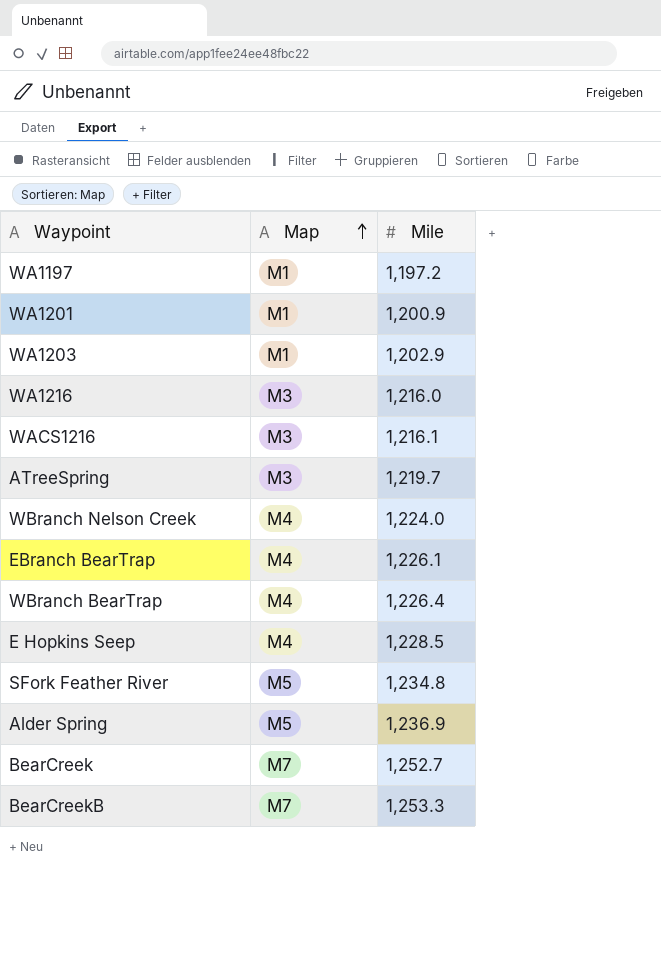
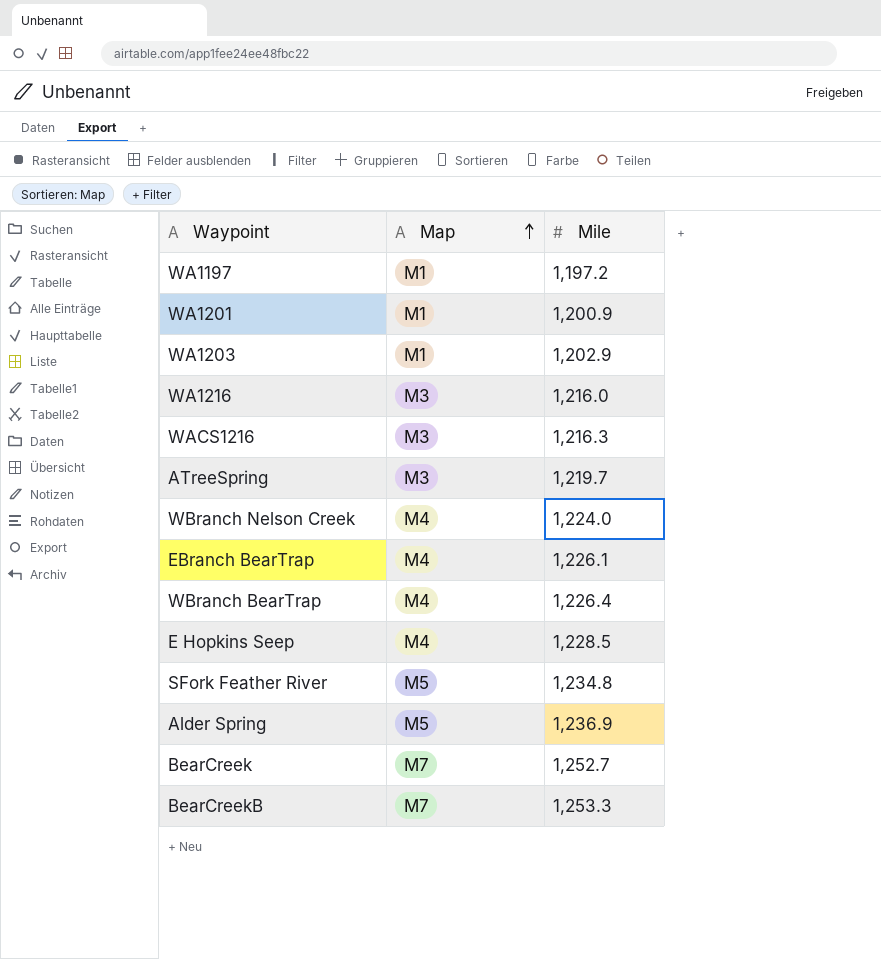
WACS1216 | Mile: 1,216.1 -> 1,216.3

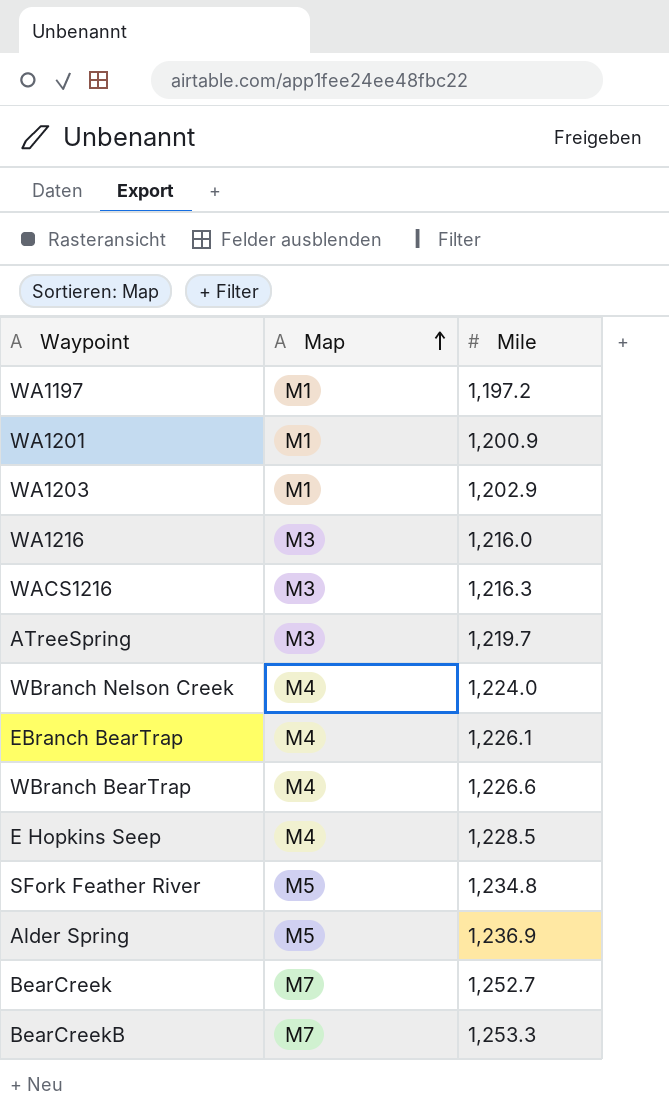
WBranch BearTrap | Mile: 1,226.4 -> 1,226.6

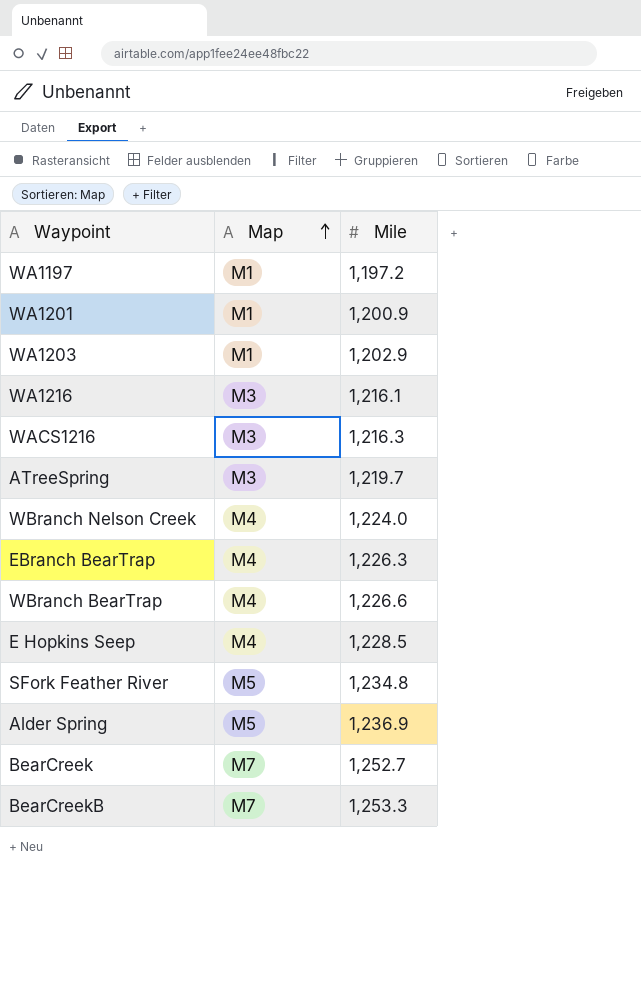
WA1216 | Mile: 1,216.0 -> 1,216.1
EBranch BearTrap | Mile: 1,226.1 -> 1,226.3

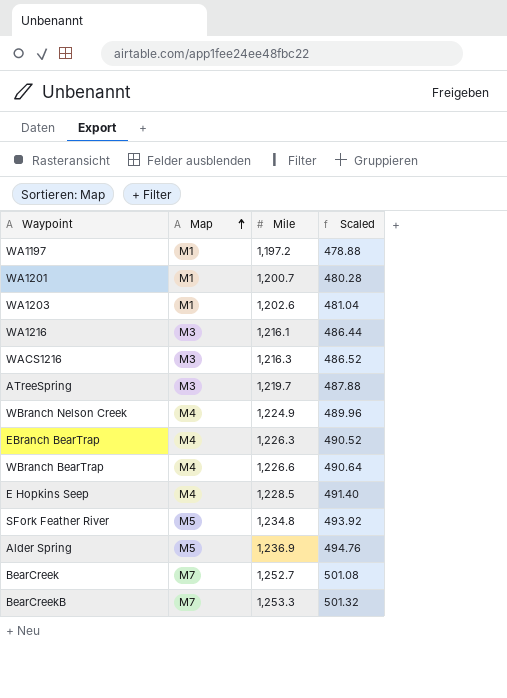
column Scaled | formula: none -> [Mile] * 0.4
WA1201 | Mile: 1,200.9 -> 1,200.7
WA1203 | Mile: 1,202.9 -> 1,202.6
WBranch Nelson Creek | Mile: 1,224.0 -> 1,224.9

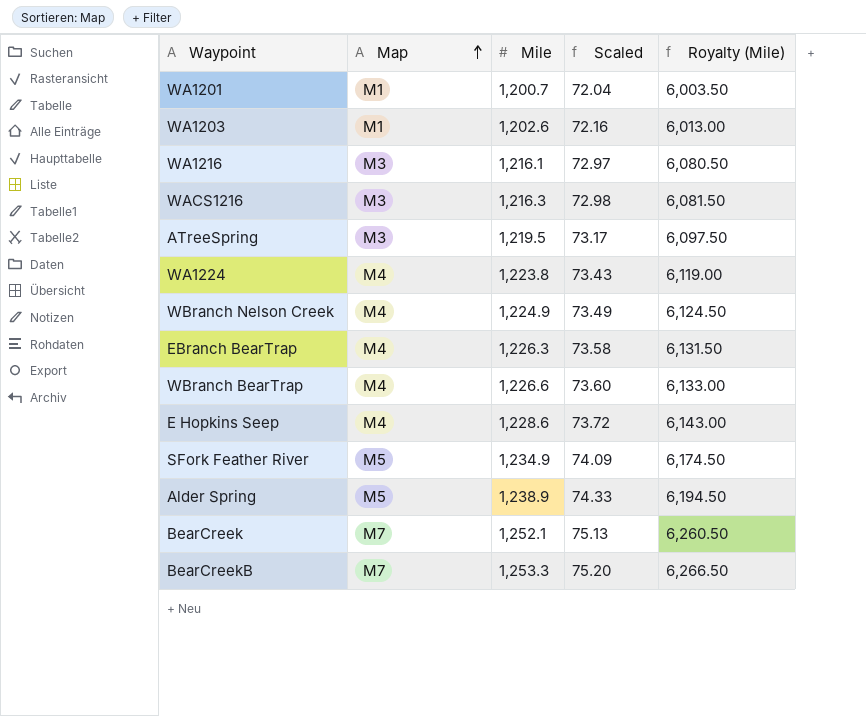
column Scaled | formula: [Mile] * 0.4 -> [Mile] * 0.06
column Royalty (Mile) | formula: none -> [Mile] * 5
row WA1197: M1 | 1,197.2 | 478.88 -> none
ATreeSpring | Mile: 1,219.7 -> 1,219.5
row WA1224: none -> M4 | 1,223.8 | 73.43 | 6,119.00
E Hopkins Seep | Mile: 1,228.5 -> 1,228.6
SFork Feather River | Mile: 1,234.8 -> 1,234.9
Alder Spring | Mile: 1,236.9 -> 1,238.9
BearCreek | Mile: 1,252.7 -> 1,252.1

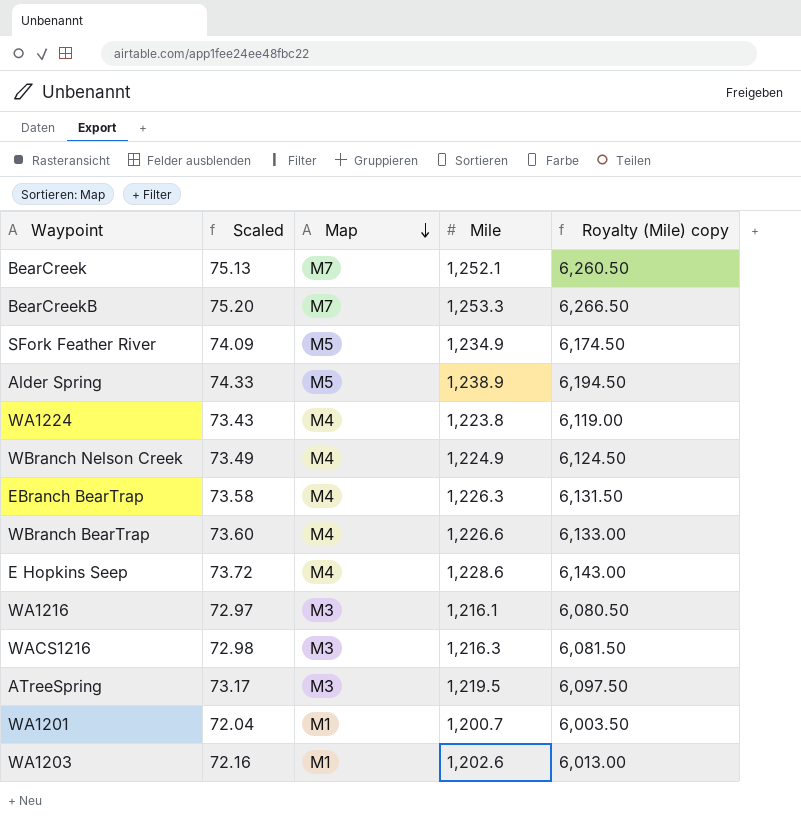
row order: Map ascending -> Map descending
column Scaled | position: 4 -> 2
column name: Royalty (Mile) -> Royalty (Mile) copy

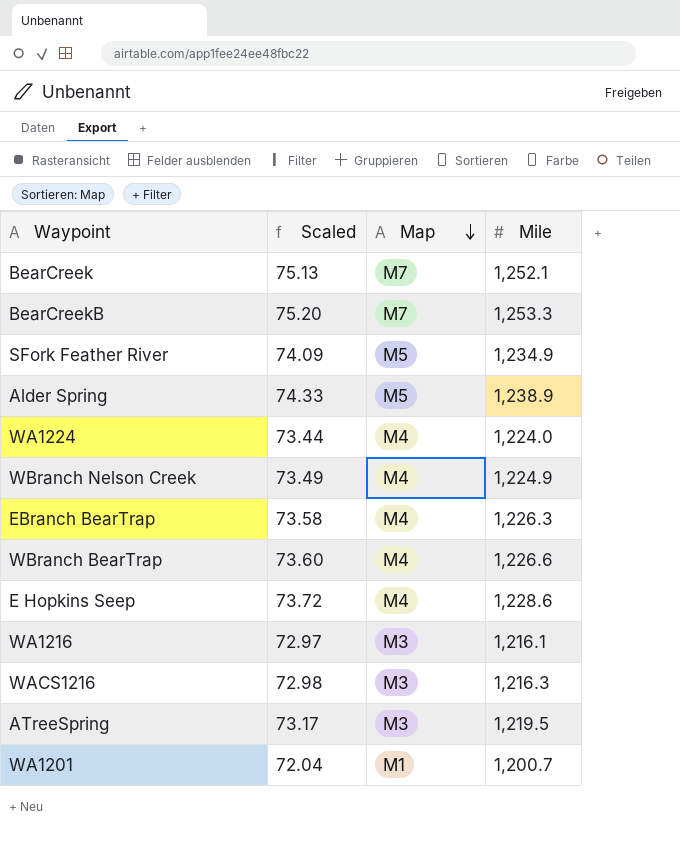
column Royalty (Mile) copy | formula: [Mile] * 5 -> none
row WA1203: 72.16 | M1 | 1,202.6 | 6,013.00 -> none
WA1224 | Scaled: 73.43 -> 73.44
WA1224 | Mile: 1,223.8 -> 1,224.0

